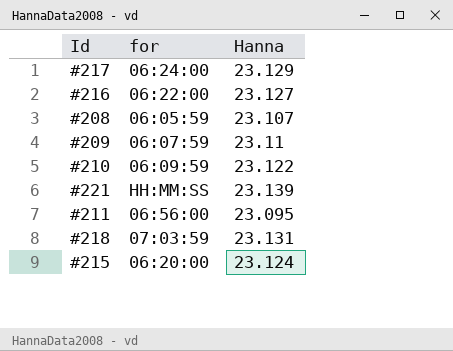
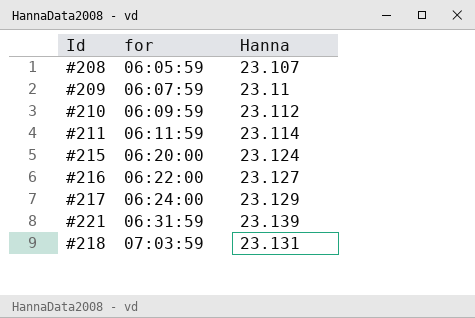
row order: none -> for ascending
#210 | Hanna: 23.122 -> 23.112
#211 | for: 06:56:00 -> 06:11:59
#211 | Hanna: 23.095 -> 23.114
#221 | for: HH:MM:SS -> 06:31:59

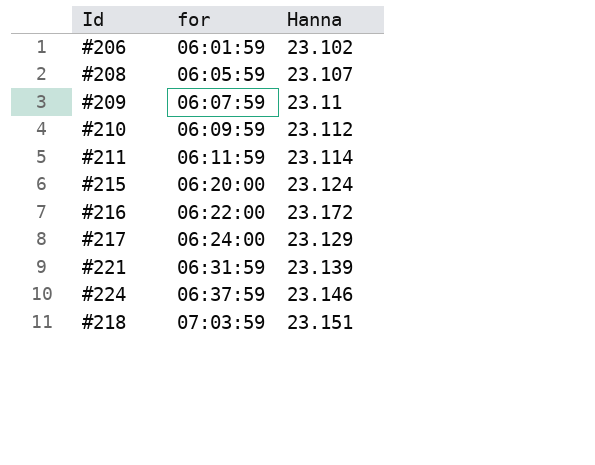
row #206: none -> 06:01:59 | 23.102
#216 | Hanna: 23.127 -> 23.172
row #224: none -> 06:37:59 | 23.146
#218 | Hanna: 23.131 -> 23.151

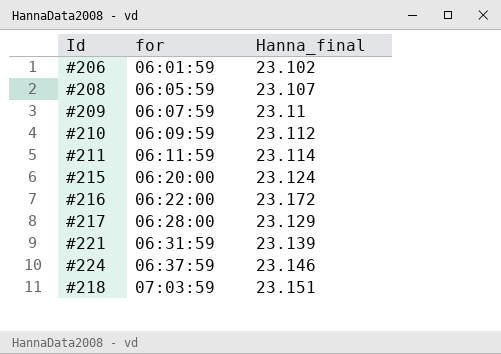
column name: Hanna -> Hanna_final
#217 | for: 06:24:00 -> 06:28:00

